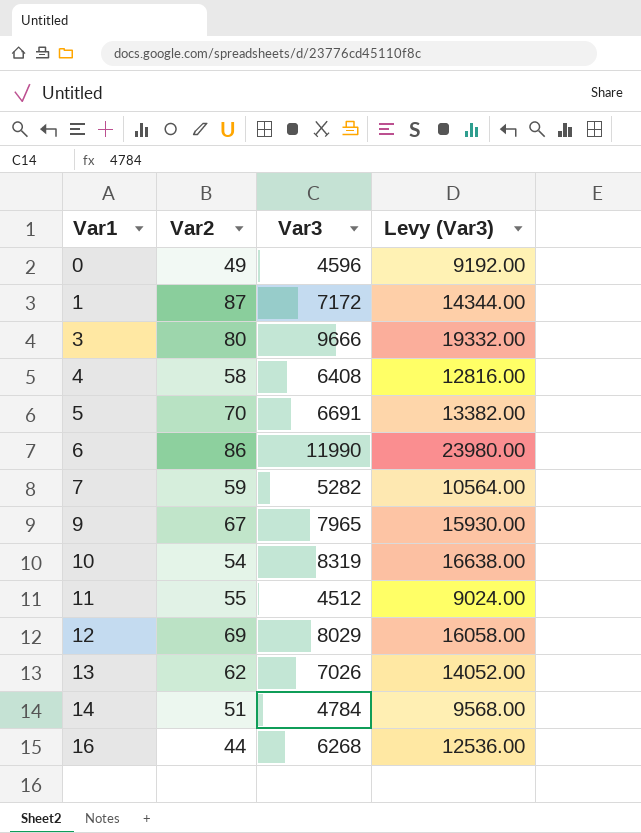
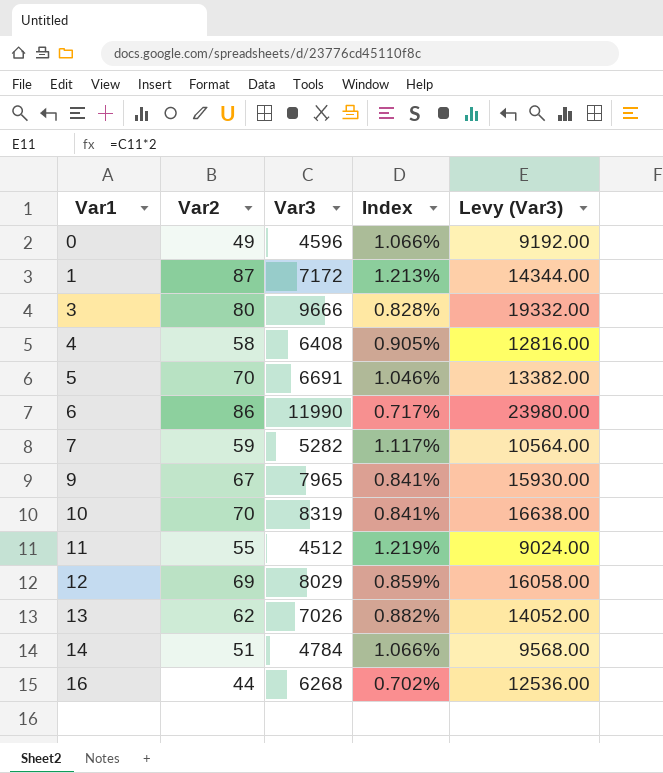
column Index | formula: none -> [Var2] / [Var3]
10 | Var2: 54 -> 70

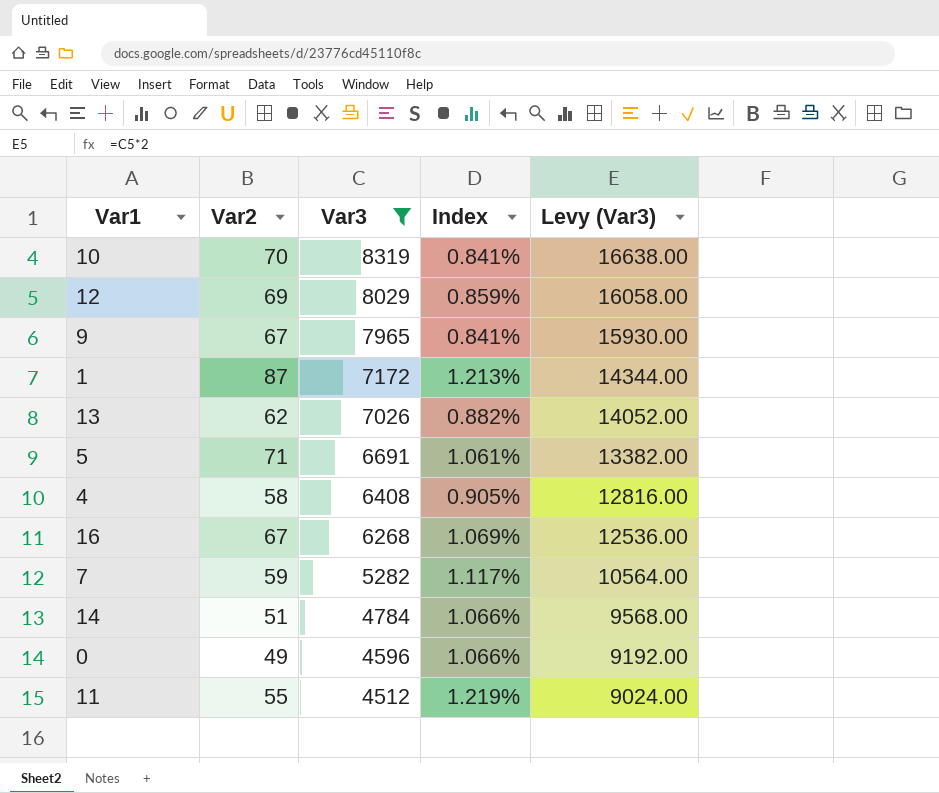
filter: none -> Var3 <= 8319
row order: Var1 ascending -> Var3 descending
5 | Var2: 70 -> 71
5 | Index: 1.046% -> 1.061%
16 | Var2: 44 -> 67
16 | Index: 0.702% -> 1.069%

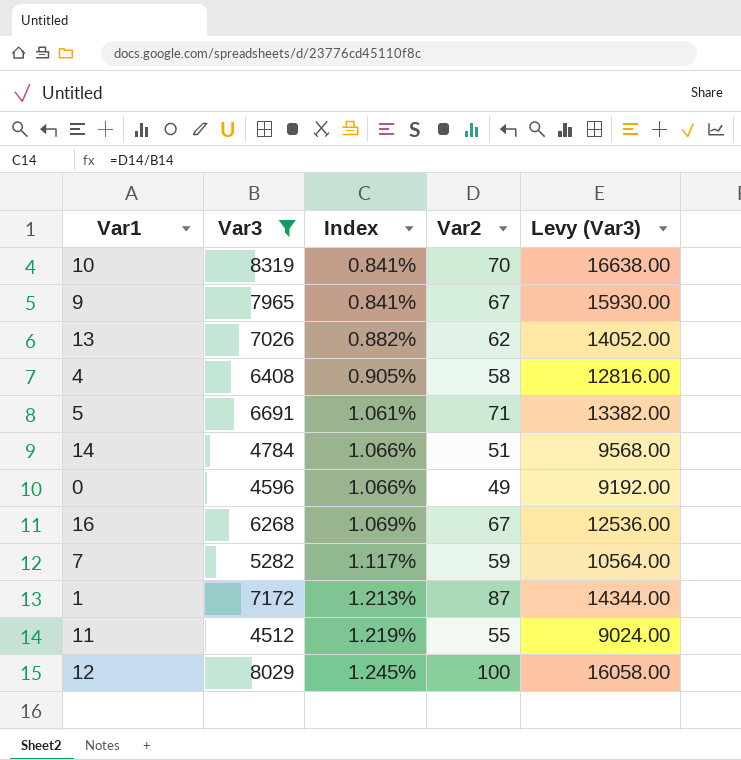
row order: Var3 descending -> Index ascending
column Var2 | position: 2 -> 4
12 | Index: 0.859% -> 1.245%
12 | Var2: 69 -> 100

